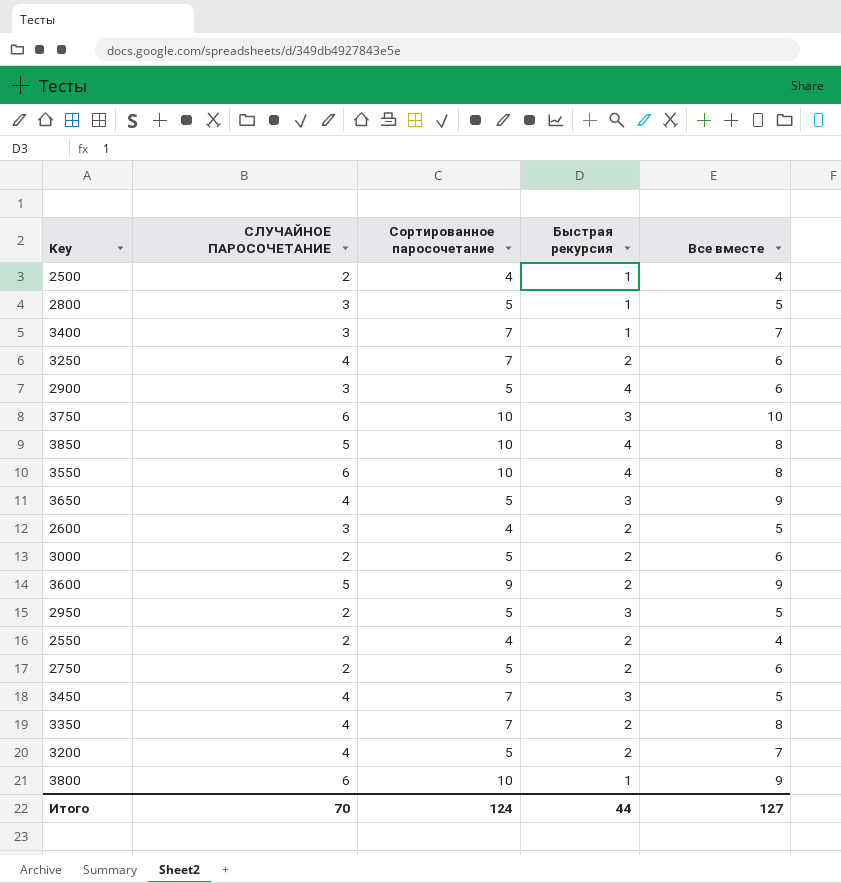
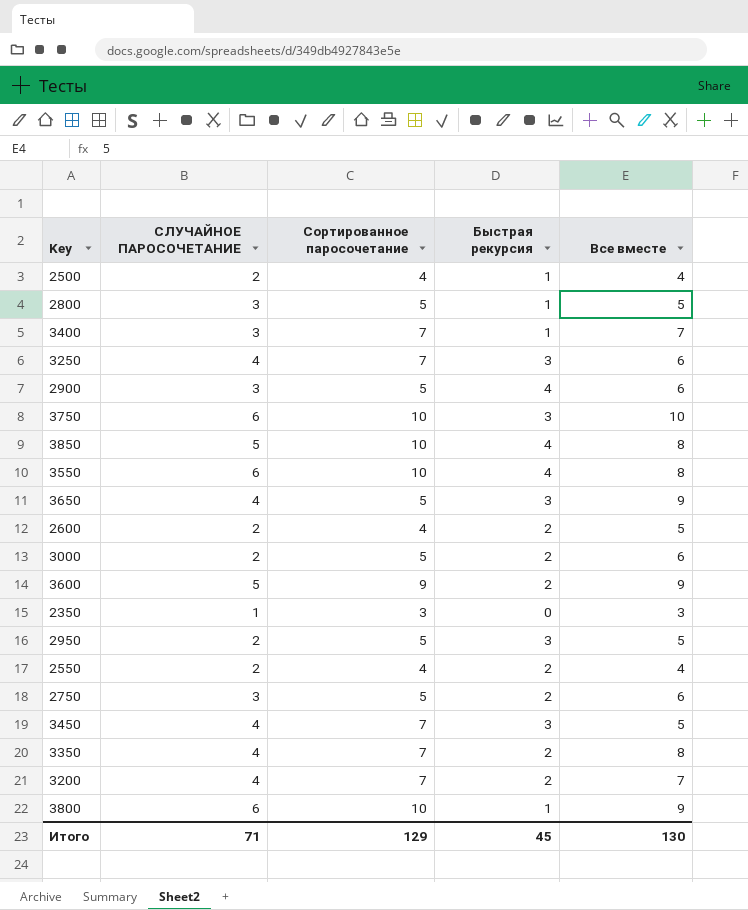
3250 | Быстрая рекурсия: 2 -> 3
2600 | СЛУЧАЙНОЕ ПАРОСОЧЕТАНИЕ: 3 -> 2
row 2350: none -> 1 | 3 | 0 | 3
2750 | СЛУЧАЙНОЕ ПАРОСОЧЕТАНИЕ: 2 -> 3
3200 | Сортированное паросочетание: 5 -> 7
Итого | СЛУЧАЙНОЕ ПАРОСОЧЕТАНИЕ: 70 -> 71
Итого | Сортированное паросочетание: 124 -> 129
Итого | Быстрая рекурсия: 44 -> 45
Итого | Все вместе: 127 -> 130

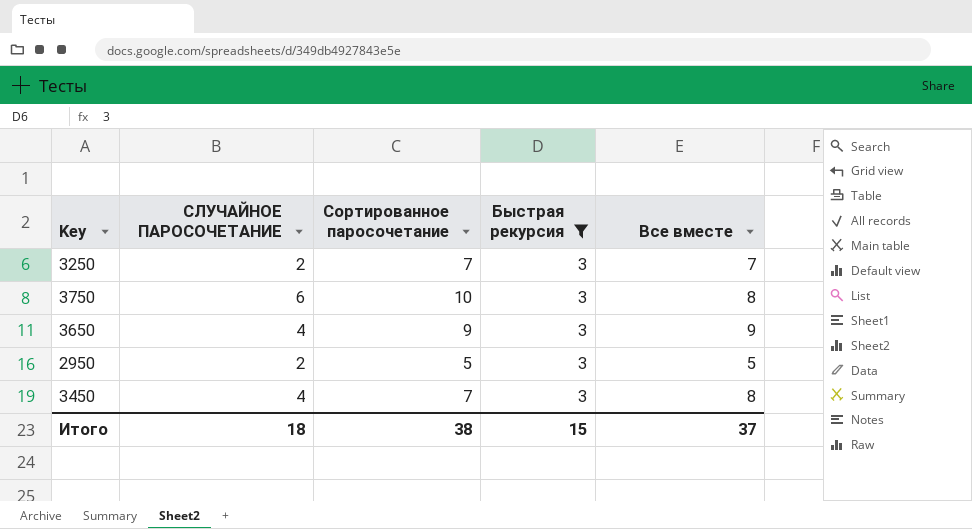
filter: none -> Быстрая рекурсия = 3
3250 | СЛУЧАЙНОЕ ПАРОСОЧЕТАНИЕ: 4 -> 2
3250 | Все вместе: 6 -> 7
3750 | Все вместе: 10 -> 8
3650 | Сортированное паросочетание: 5 -> 9
3450 | Все вместе: 5 -> 8
Итого | СЛУЧАЙНОЕ ПАРОСОЧЕТАНИЕ: 71 -> 18
Итого | Сортированное паросочетание: 129 -> 38
Итого | Быстрая рекурсия: 45 -> 15
Итого | Все вместе: 130 -> 37

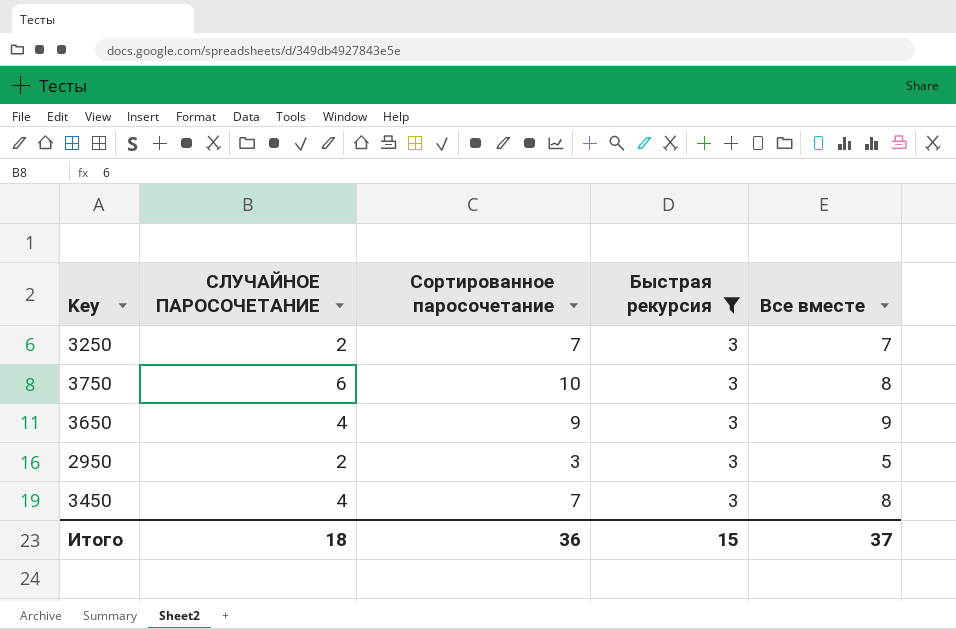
2950 | Сортированное паросочетание: 5 -> 3
Итого | Сортированное паросочетание: 38 -> 36

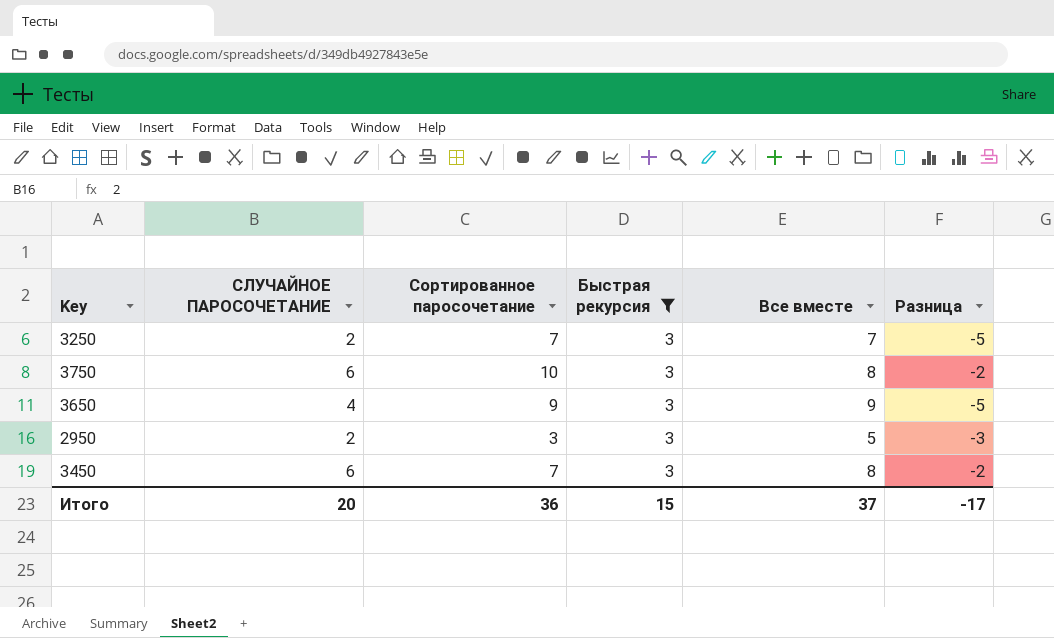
column Разница | formula: none -> [СЛУЧАЙНОЕ ПАРОСОЧЕТАНИЕ] - [Все вместе]
3450 | СЛУЧАЙНОЕ ПАРОСОЧЕТАНИЕ: 4 -> 6
Итого | СЛУЧАЙНОЕ ПАРОСОЧЕТАНИЕ: 18 -> 20

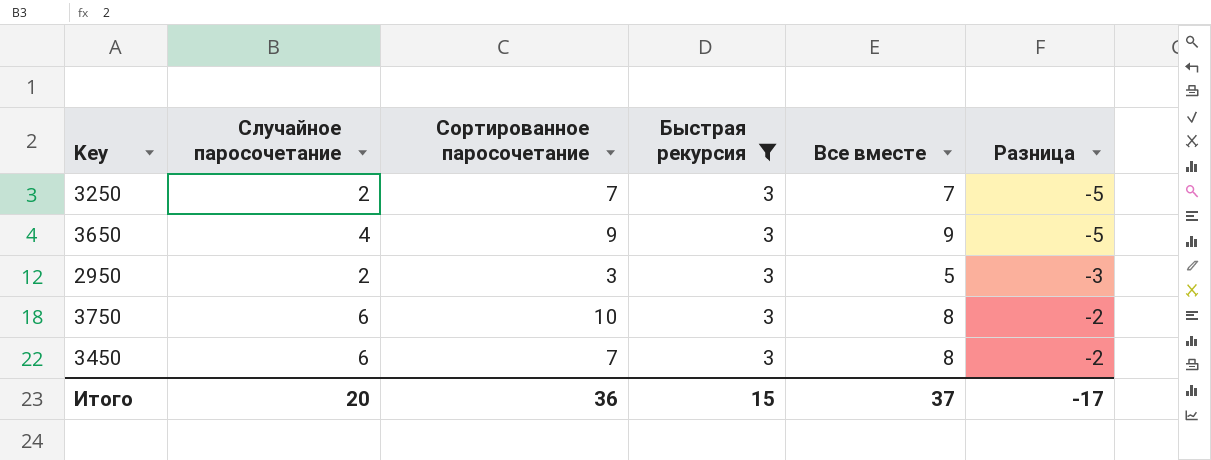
row order: none -> Разница ascending
column name: СЛУЧАЙНОЕ ПАРОСОЧЕТАНИЕ -> Случайное паросочетание

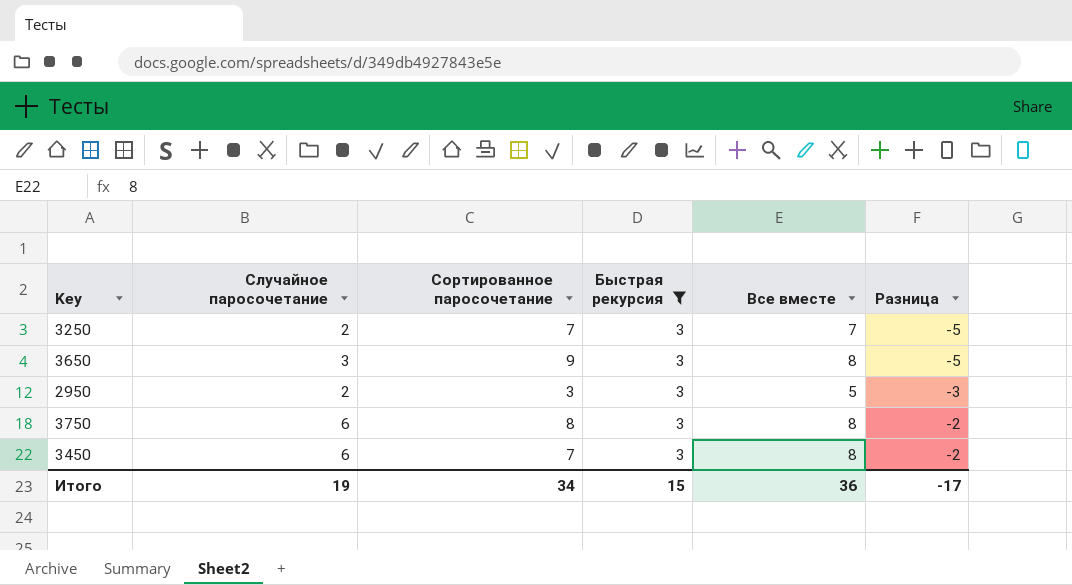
3650 | Случайное паросочетание: 4 -> 3
3650 | Все вместе: 9 -> 8
3750 | Сортированное паросочетание: 10 -> 8
Итого | Случайное паросочетание: 20 -> 19
Итого | Сортированное паросочетание: 36 -> 34
Итого | Все вместе: 37 -> 36

